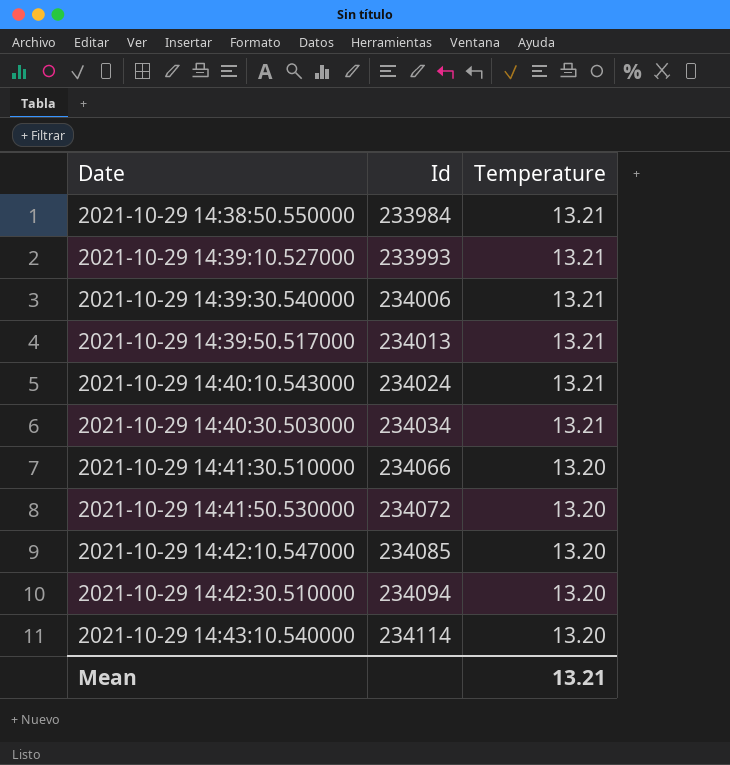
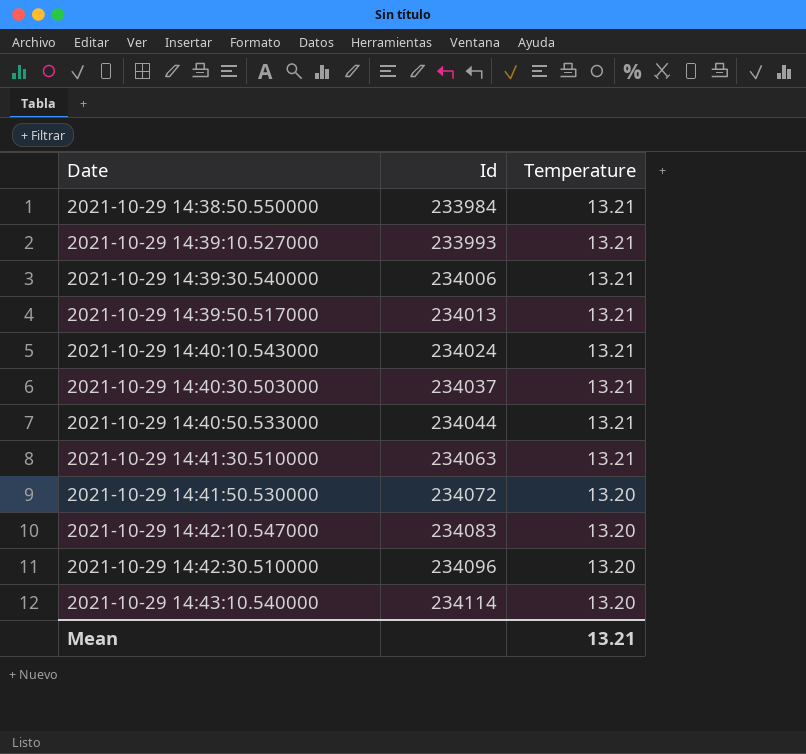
2021-10-29 14:40:30.503000 | Id: 234034 -> 234037
row 2021-10-29 14:40:50.533000: none -> 234044 | 13.21
2021-10-29 14:41:30.510000 | Id: 234066 -> 234063
2021-10-29 14:41:30.510000 | Temperature: 13.20 -> 13.21
2021-10-29 14:42:10.547000 | Id: 234085 -> 234083
2021-10-29 14:42:30.510000 | Id: 234094 -> 234096

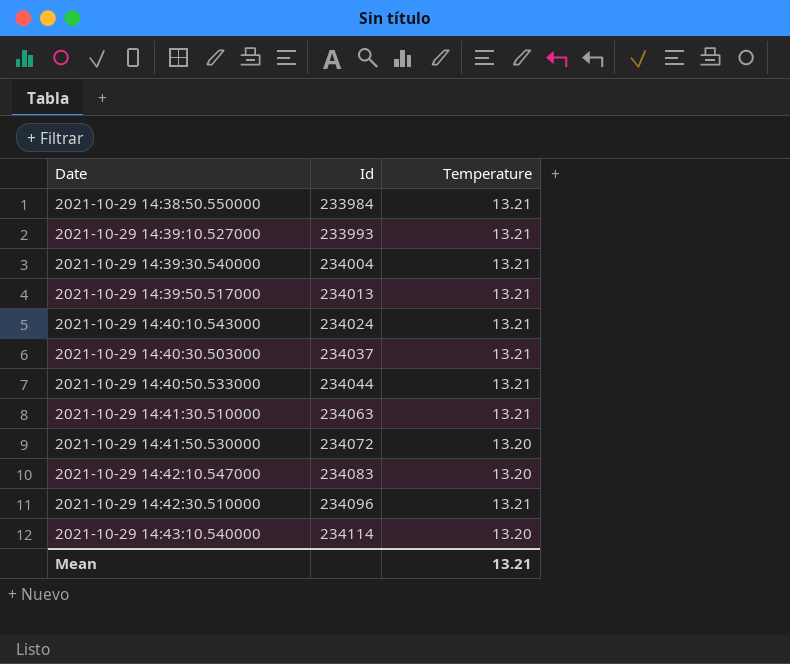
2021-10-29 14:39:30.540000 | Id: 234006 -> 234004
2021-10-29 14:42:30.510000 | Temperature: 13.20 -> 13.21

